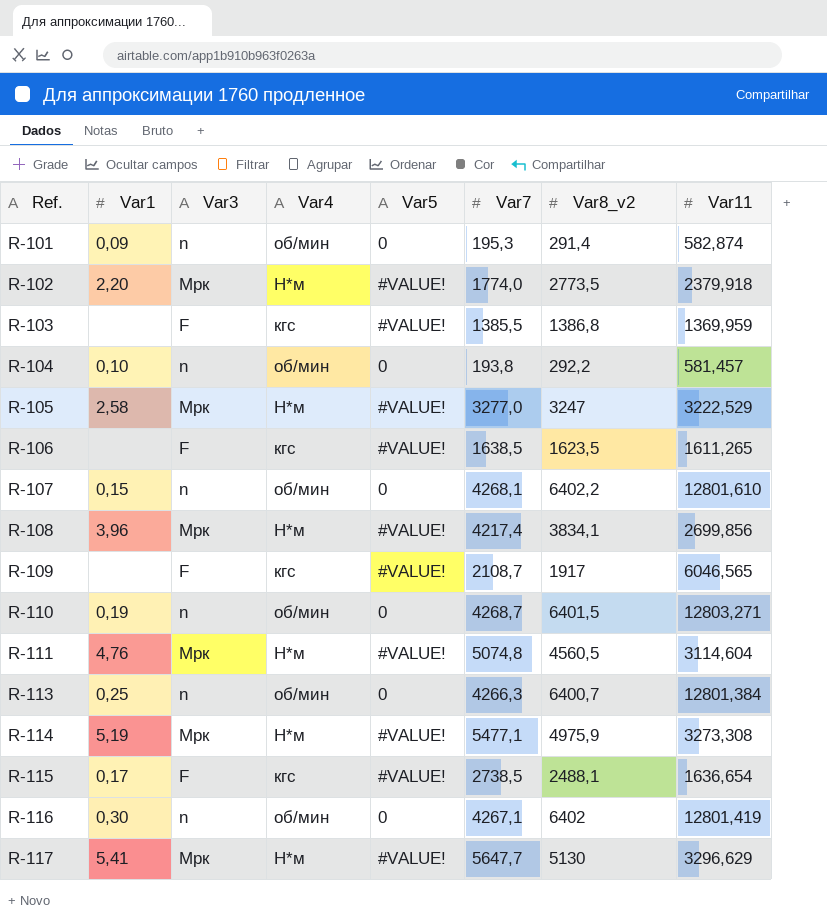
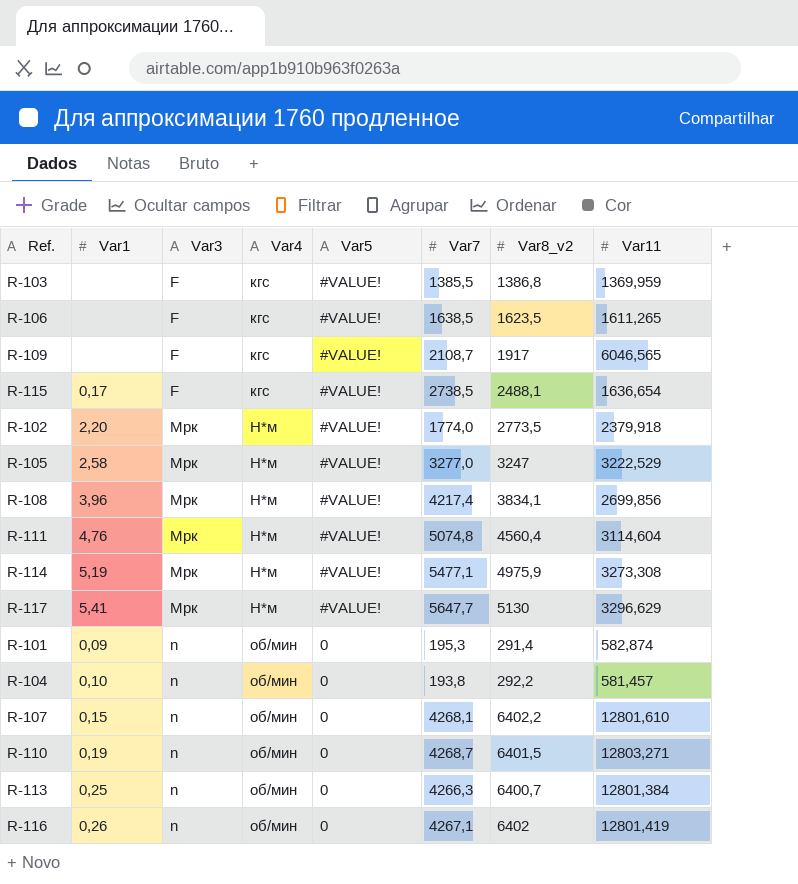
row order: Ref. ascending -> Var3 ascending
R-111 | Var8_v2: 4560,5 -> 4560,4
R-116 | Var1: 0,30 -> 0,26

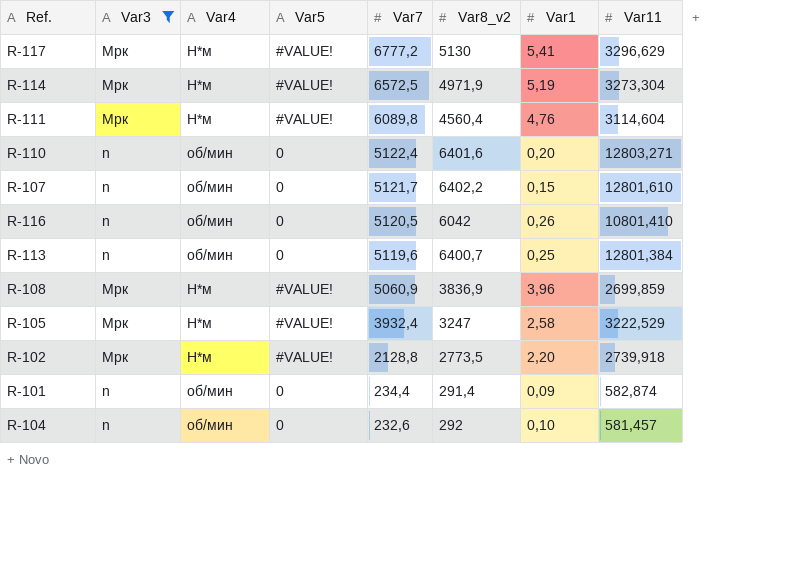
filter: none -> Var3 != F
row order: Var3 ascending -> Var7 descending
column Var1 | position: 2 -> 7
R-117 | Var7: 5647,7 -> 6777,2
R-114 | Var7: 5477,1 -> 6572,5
R-114 | Var8_v2: 4975,9 -> 4971,9
R-114 | Var11: 3273,308 -> 3273,304
R-111 | Var7: 5074,8 -> 6089,8
R-110 | Var7: 4268,7 -> 5122,4
R-110 | Var8_v2: 6401,5 -> 6401,6
R-110 | Var1: 0,19 -> 0,20
R-107 | Var7: 4268,1 -> 5121,7
R-116 | Var7: 4267,1 -> 5120,5
R-116 | Var8_v2: 6402 -> 6042
R-116 | Var11: 12801,419 -> 10801,410
R-113 | Var7: 4266,3 -> 5119,6
R-108 | Var7: 4217,4 -> 5060,9
R-108 | Var8_v2: 3834,1 -> 3836,9
R-108 | Var11: 2699,856 -> 2699,859
R-105 | Var7: 3277,0 -> 3932,4
R-102 | Var7: 1774,0 -> 2128,8
R-102 | Var11: 2379,918 -> 2739,918
R-101 | Var7: 195,3 -> 234,4
R-104 | Var7: 193,8 -> 232,6
R-104 | Var8_v2: 292,2 -> 292

